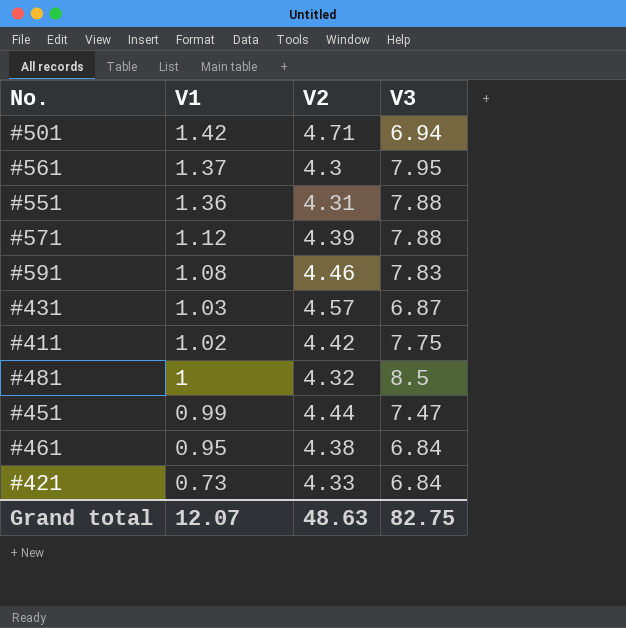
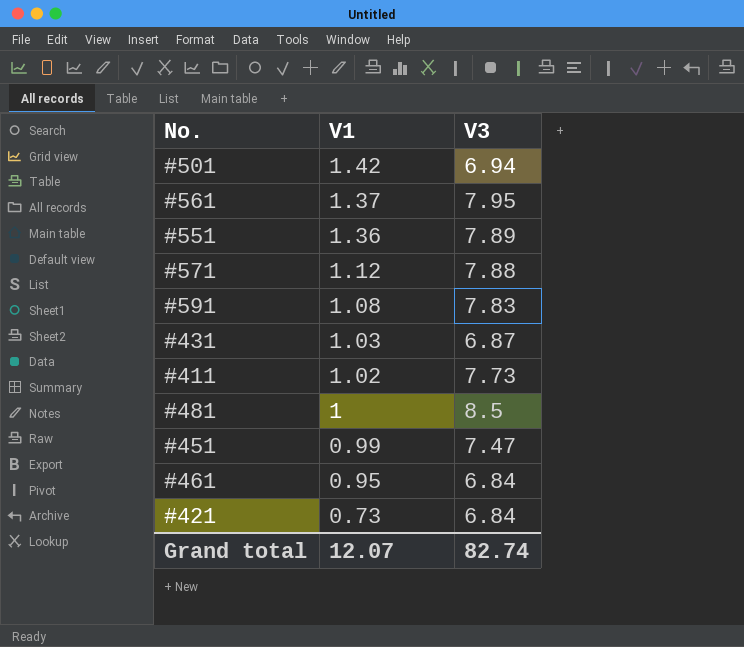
column V2 | position: 3 -> none
#551 | V3: 7.88 -> 7.89
#411 | V3: 7.75 -> 7.73
Grand total | V3: 82.75 -> 82.74

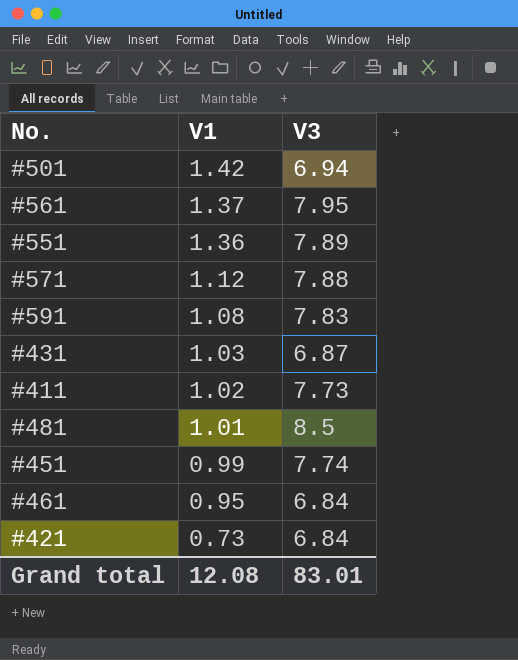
#481 | V1: 1 -> 1.01
#451 | V3: 7.47 -> 7.74
Grand total | V1: 12.07 -> 12.08
Grand total | V3: 82.74 -> 83.01

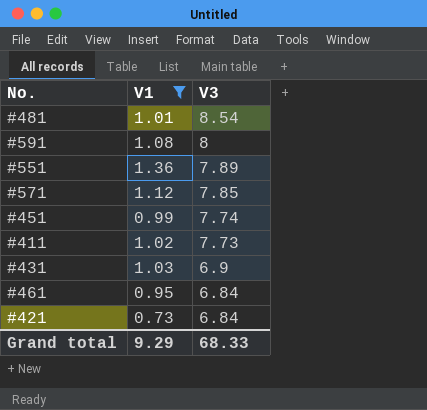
filter: none -> V1 <= 1.36
row order: V1 descending -> V3 descending
#481 | V3: 8.5 -> 8.54
#591 | V3: 7.83 -> 8
#571 | V3: 7.88 -> 7.85
#431 | V3: 6.87 -> 6.9
Grand total | V1: 12.08 -> 9.29
Grand total | V3: 83.01 -> 68.33

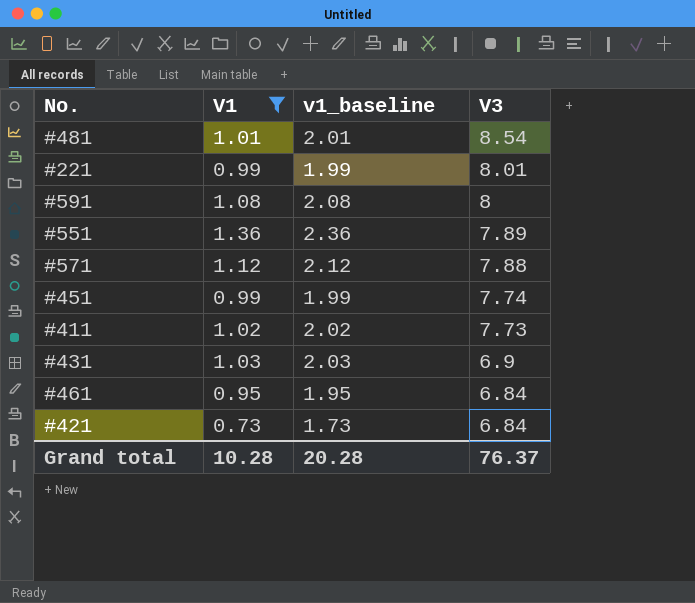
column v1_baseline | formula: none -> [V1] + 1
row #221: none -> 0.99 | 1.99 | 8.01
#571 | V3: 7.85 -> 7.88
Grand total | V1: 9.29 -> 10.28
Grand total | V3: 68.33 -> 76.37

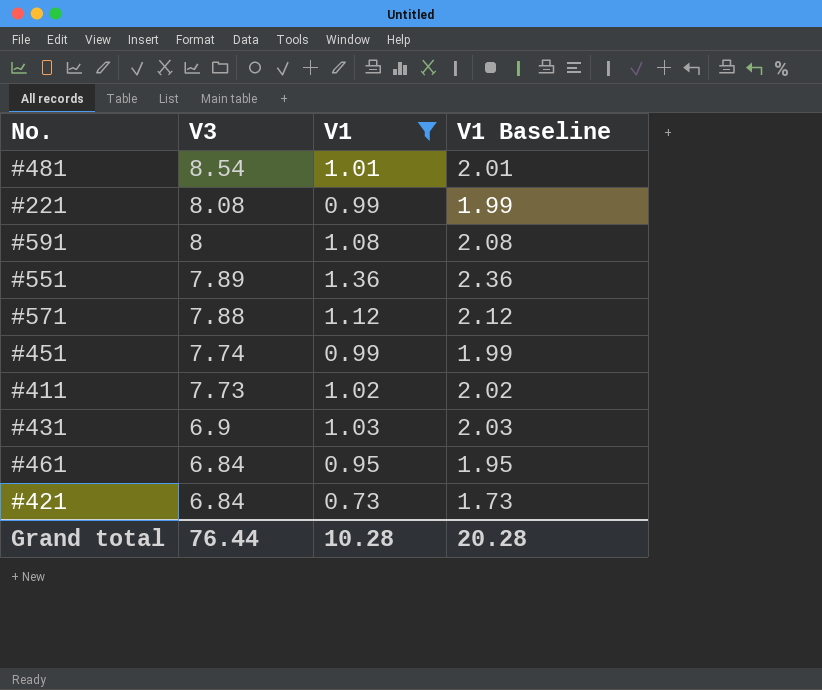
column V3 | position: 4 -> 2
column name: v1_baseline -> V1 Baseline
#221 | V3: 8.01 -> 8.08
Grand total | V3: 76.37 -> 76.44

